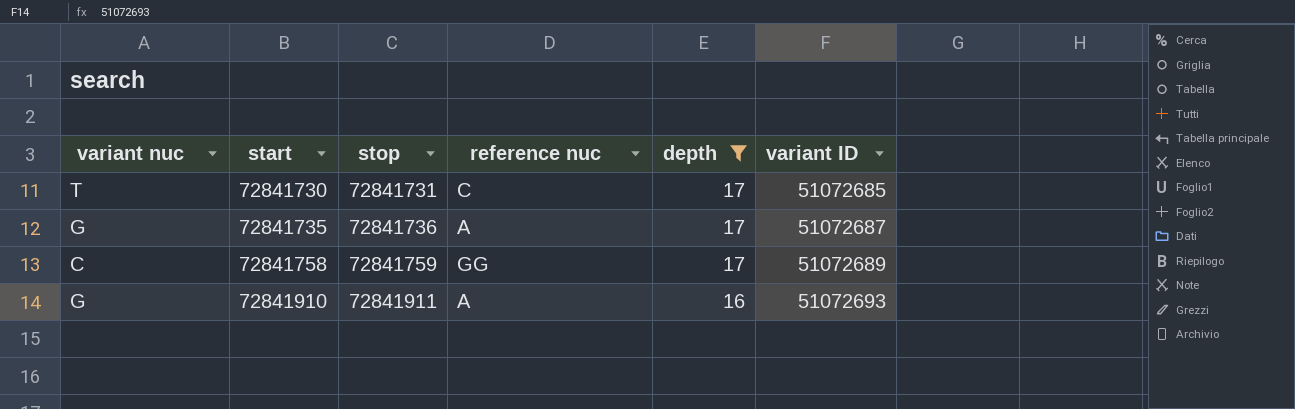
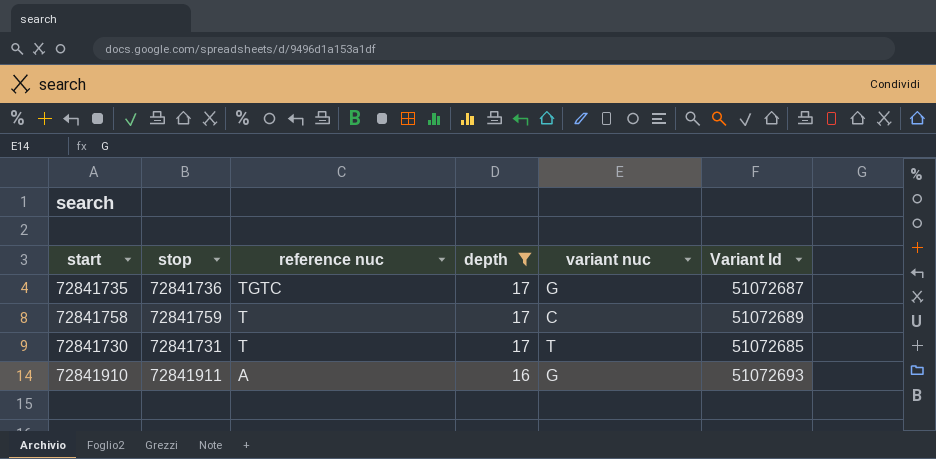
row order: start ascending -> reference nuc descending
column variant nuc | position: 1 -> 5
column name: variant ID -> Variant Id
72841735 | reference nuc: A -> TGTC
72841758 | reference nuc: GG -> T
72841730 | reference nuc: C -> T

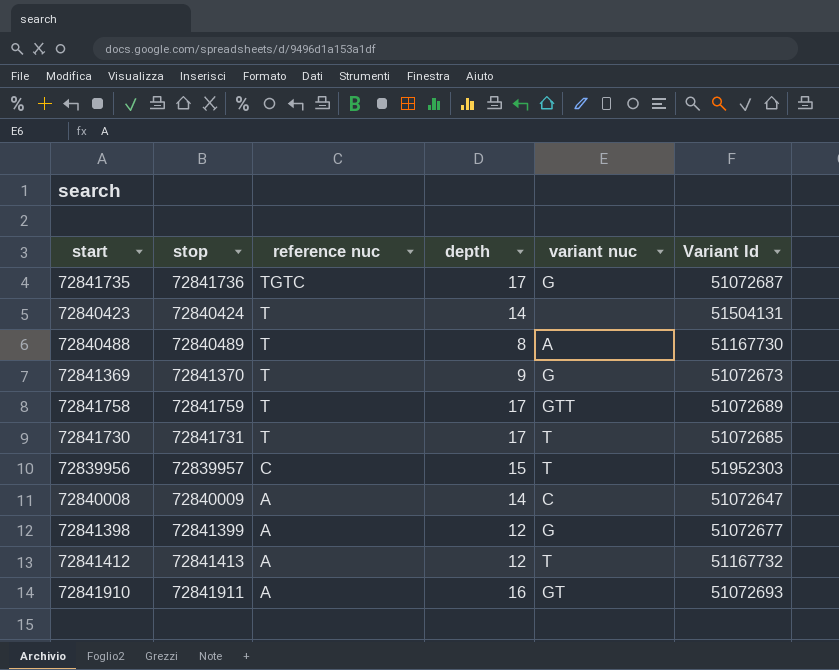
filter: depth >= 16 -> none
72841758 | variant nuc: C -> GTT
72841910 | variant nuc: G -> GT

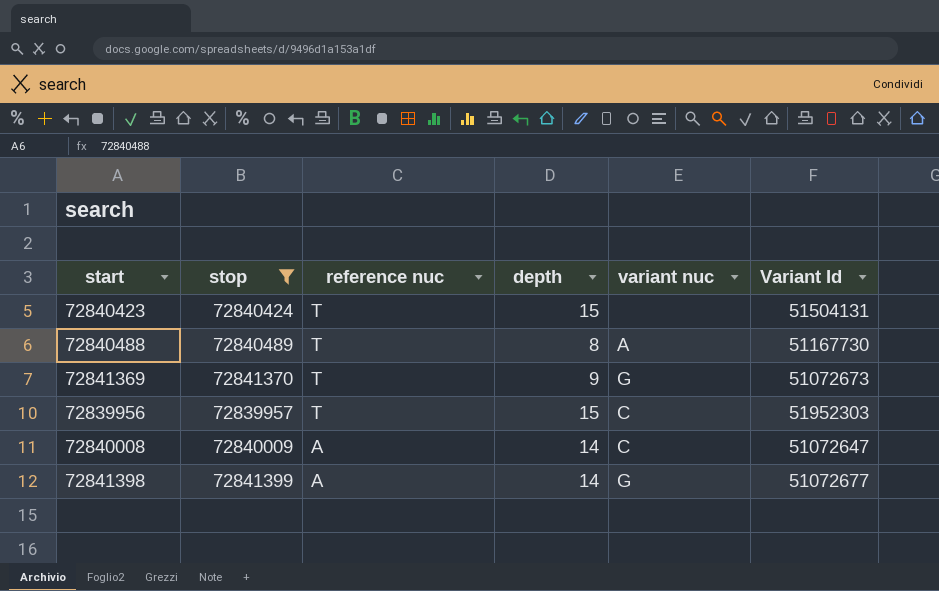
filter: none -> stop <= 72841399
72840423 | depth: 14 -> 15
72839956 | reference nuc: C -> T
72839956 | variant nuc: T -> C
72841398 | depth: 12 -> 14

